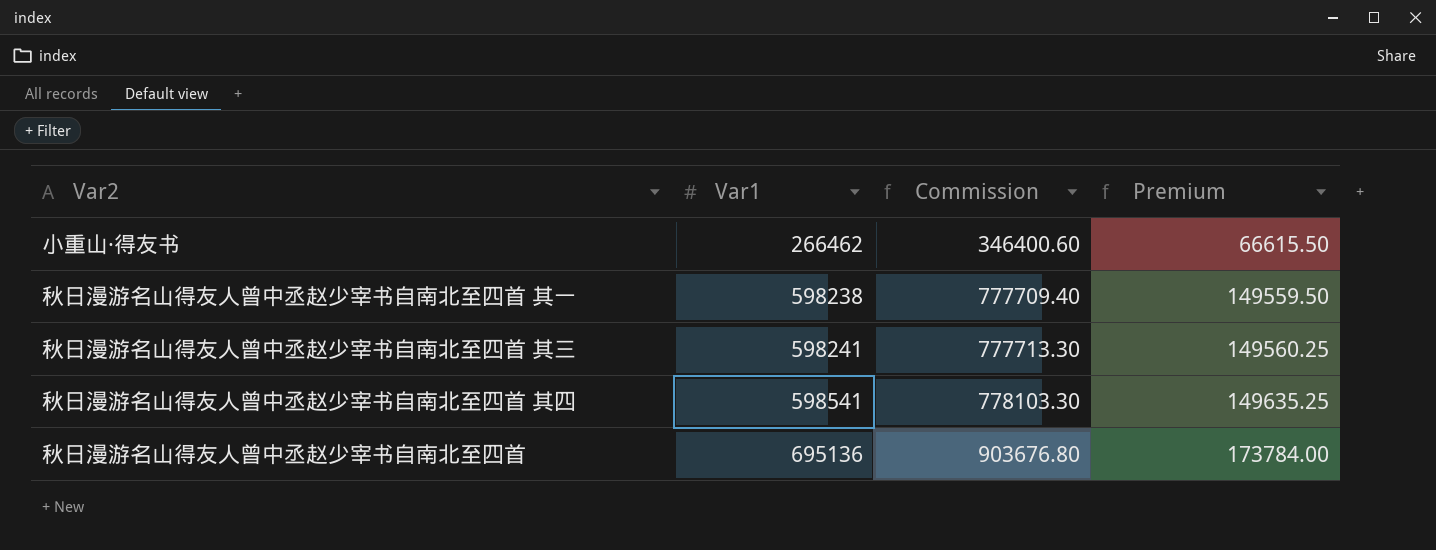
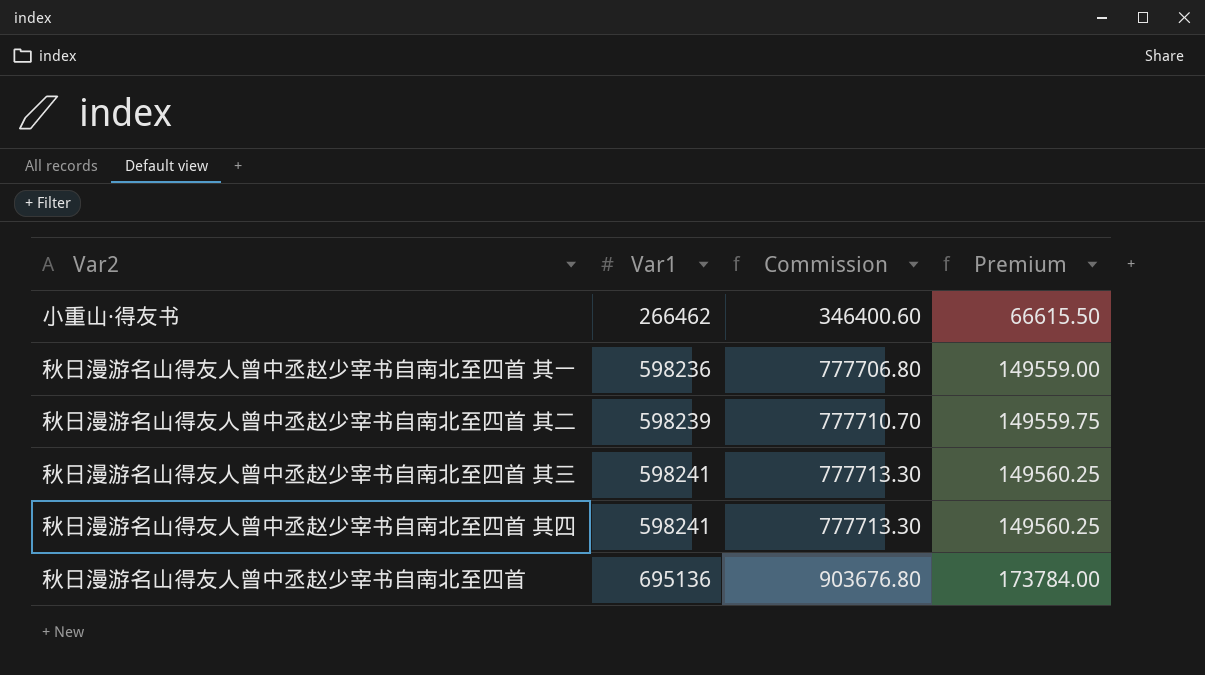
秋日漫游名山得友人曾中丞赵少宰书自南北至四首 其一 | Var1: 598238 -> 598236
秋日漫游名山得友人曾中丞赵少宰书自南北至四首 其一 | Commission: 777709.40 -> 777706.80
秋日漫游名山得友人曾中丞赵少宰书自南北至四首 其一 | Premium: 149559.50 -> 149559.00
row 秋日漫游名山得友人曾中丞赵少宰书自南北至四首 其二: none -> 598239 | 777710.70 | 149559.75
秋日漫游名山得友人曾中丞赵少宰书自南北至四首 其四 | Var1: 598541 -> 598241
秋日漫游名山得友人曾中丞赵少宰书自南北至四首 其四 | Commission: 778103.30 -> 777713.30
秋日漫游名山得友人曾中丞赵少宰书自南北至四首 其四 | Premium: 149635.25 -> 149560.25

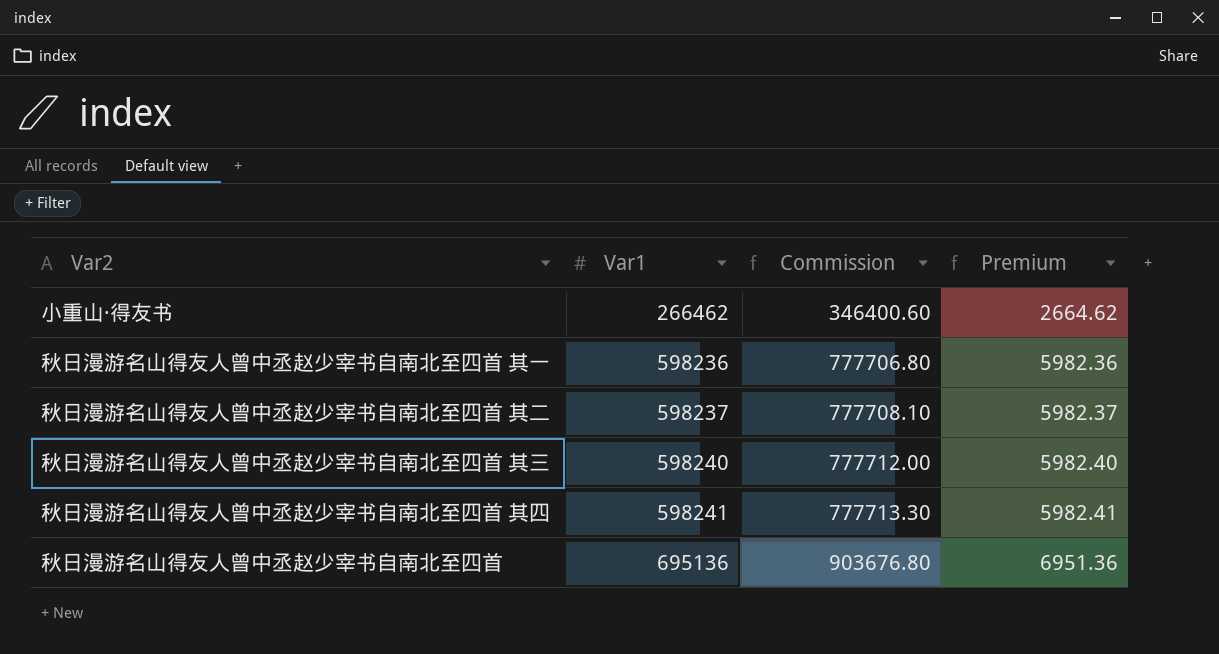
column Premium | formula: [Var1] * 0.25 -> [Var1] * 0.01
秋日漫游名山得友人曾中丞赵少宰书自南北至四首 其二 | Var1: 598239 -> 598237
秋日漫游名山得友人曾中丞赵少宰书自南北至四首 其二 | Commission: 777710.70 -> 777708.10
秋日漫游名山得友人曾中丞赵少宰书自南北至四首 其三 | Var1: 598241 -> 598240
秋日漫游名山得友人曾中丞赵少宰书自南北至四首 其三 | Commission: 777713.30 -> 777712.00

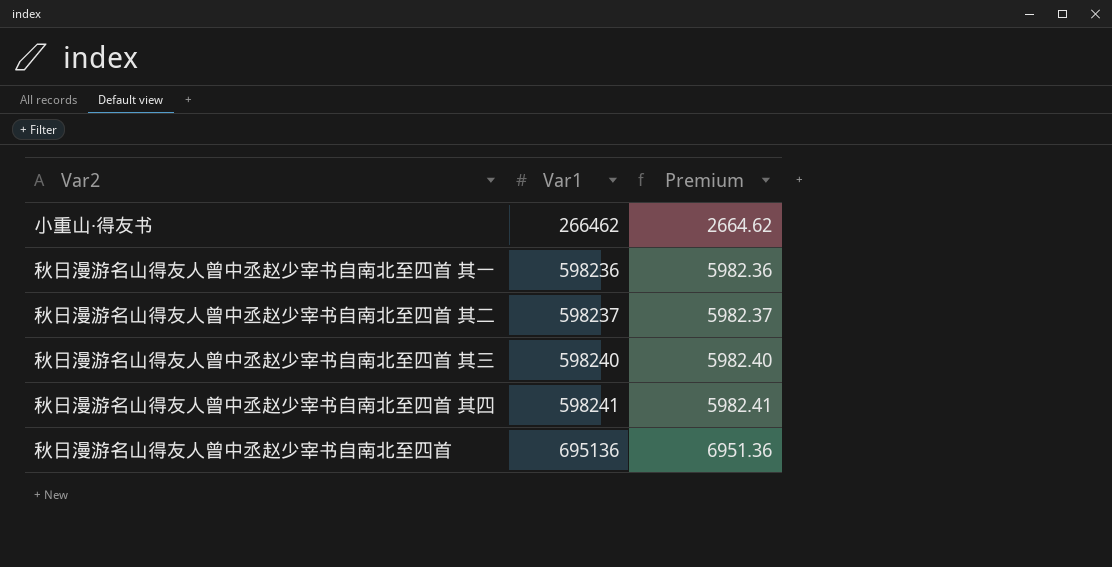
column Commission | formula: [Var1] * 1.3 -> none

